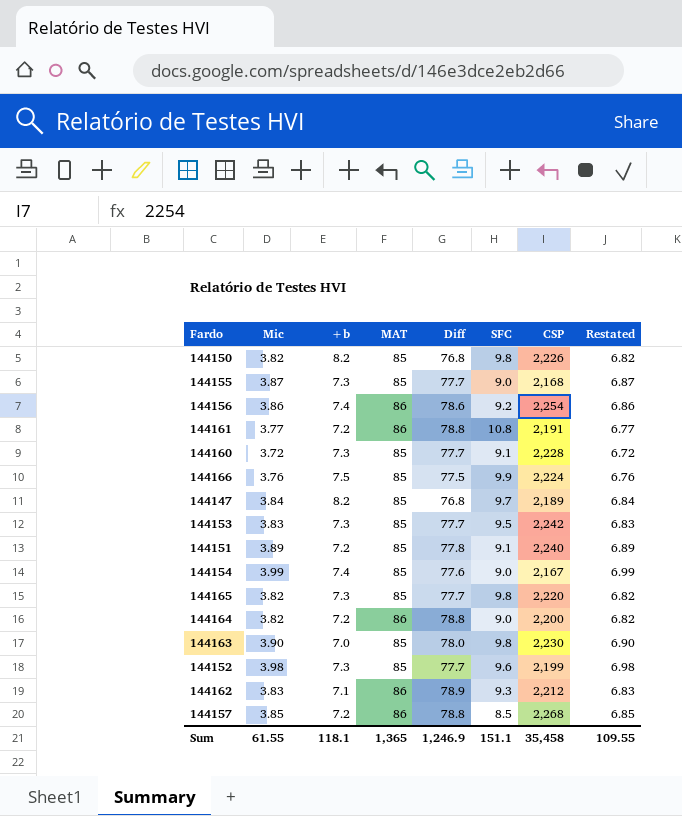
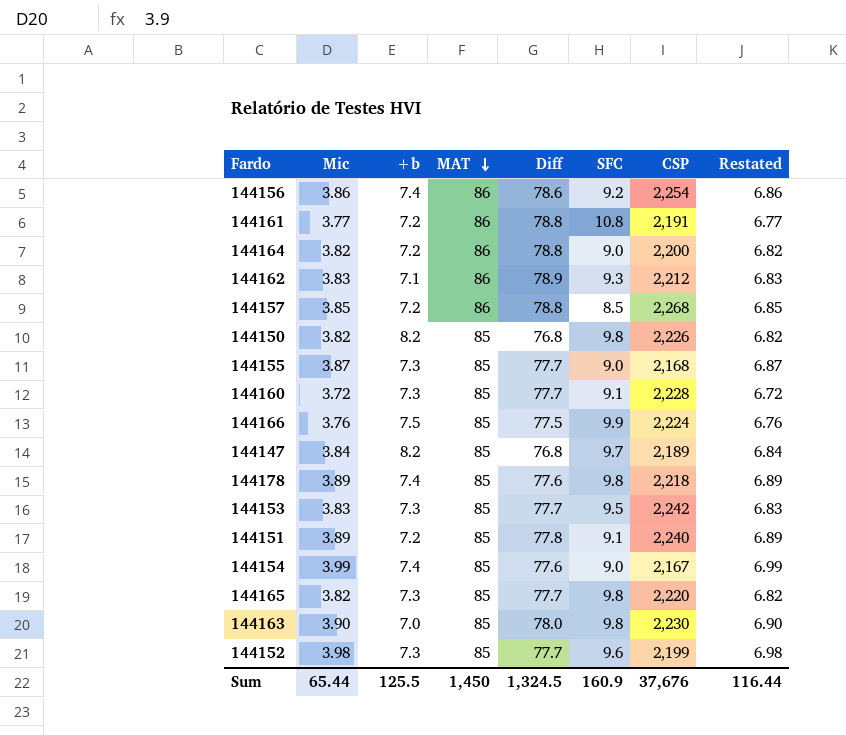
row order: none -> MAT descending
row 144178: none -> 3.89 | 7.4 | 85 | 77.6 | 9.8 | 2,218 | 6.89
Sum | Mic: 61.55 -> 65.44
Sum | +b: 118.1 -> 125.5
Sum | MAT: 1,365 -> 1,450
Sum | Diff: 1,246.9 -> 1,324.5
Sum | SFC: 151.1 -> 160.9
Sum | CSP: 35,458 -> 37,676
Sum | Restated: 109.55 -> 116.44

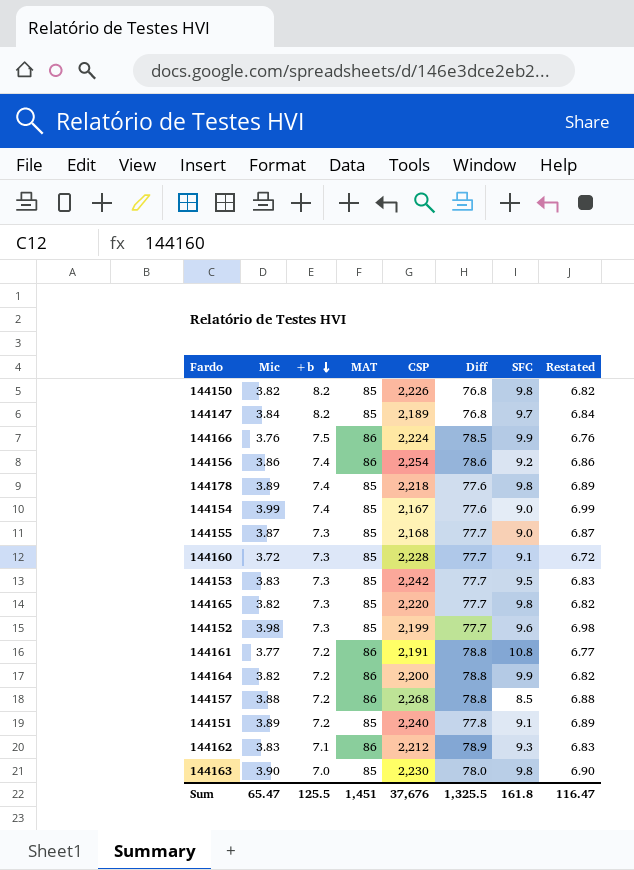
row order: MAT descending -> +b descending
column CSP | position: 7 -> 5
144166 | MAT: 85 -> 86
144166 | Diff: 77.5 -> 78.5
144164 | SFC: 9.0 -> 9.9
144157 | Mic: 3.85 -> 3.88
144157 | Restated: 6.85 -> 6.88
Sum | Mic: 65.44 -> 65.47
Sum | MAT: 1,450 -> 1,451
Sum | Diff: 1,324.5 -> 1,325.5
Sum | SFC: 160.9 -> 161.8
Sum | Restated: 116.44 -> 116.47

